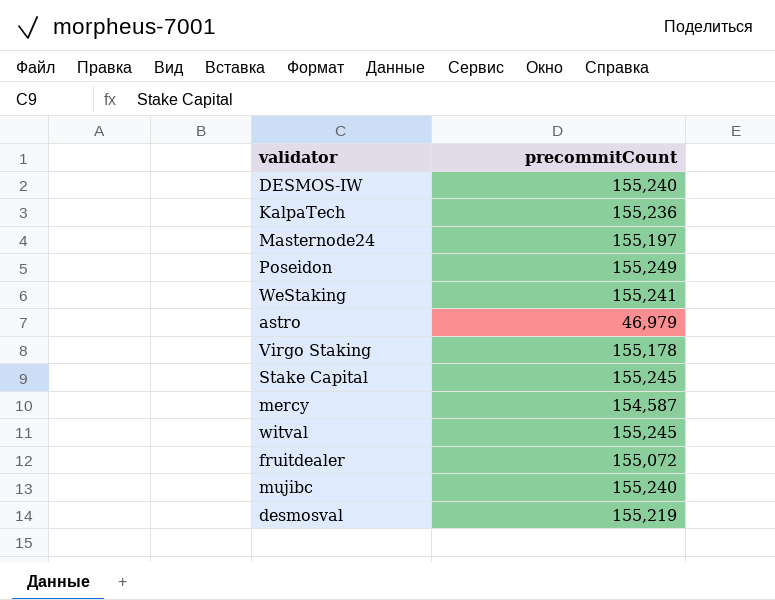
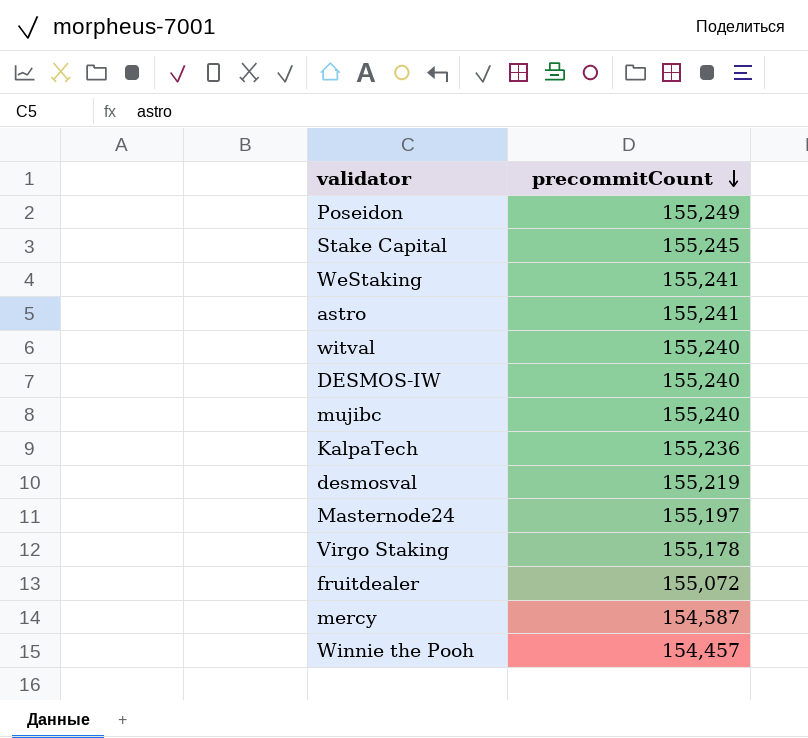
row order: none -> precommitCount descending
astro | precommitCount: 46,979 -> 155,241
witval | precommitCount: 155,245 -> 155,240
row Winnie the Pooh: none -> 154,457

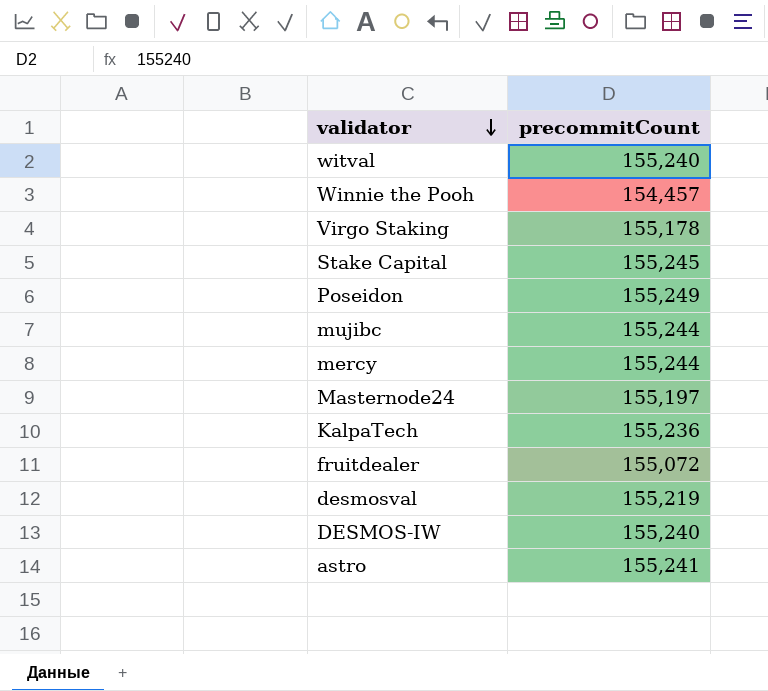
row order: precommitCount descending -> validator descending
row WeStaking: 155,241 -> none
mujibc | precommitCount: 155,240 -> 155,244
mercy | precommitCount: 154,587 -> 155,244

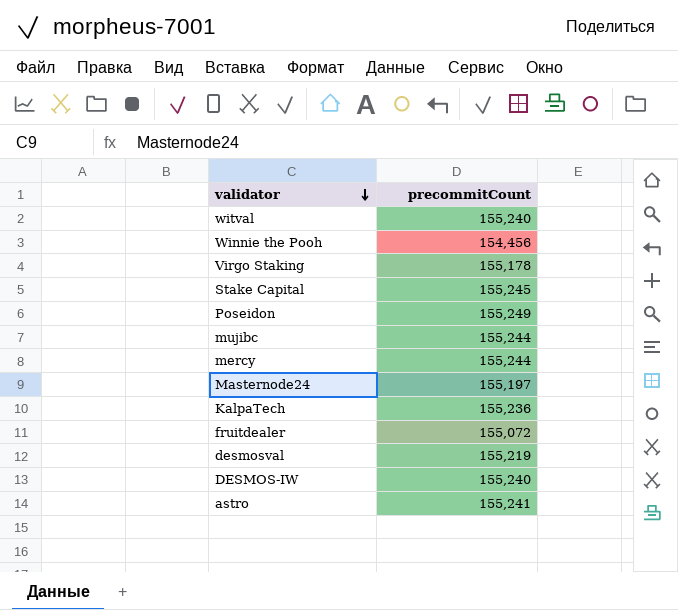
Winnie the Pooh | precommitCount: 154,457 -> 154,456

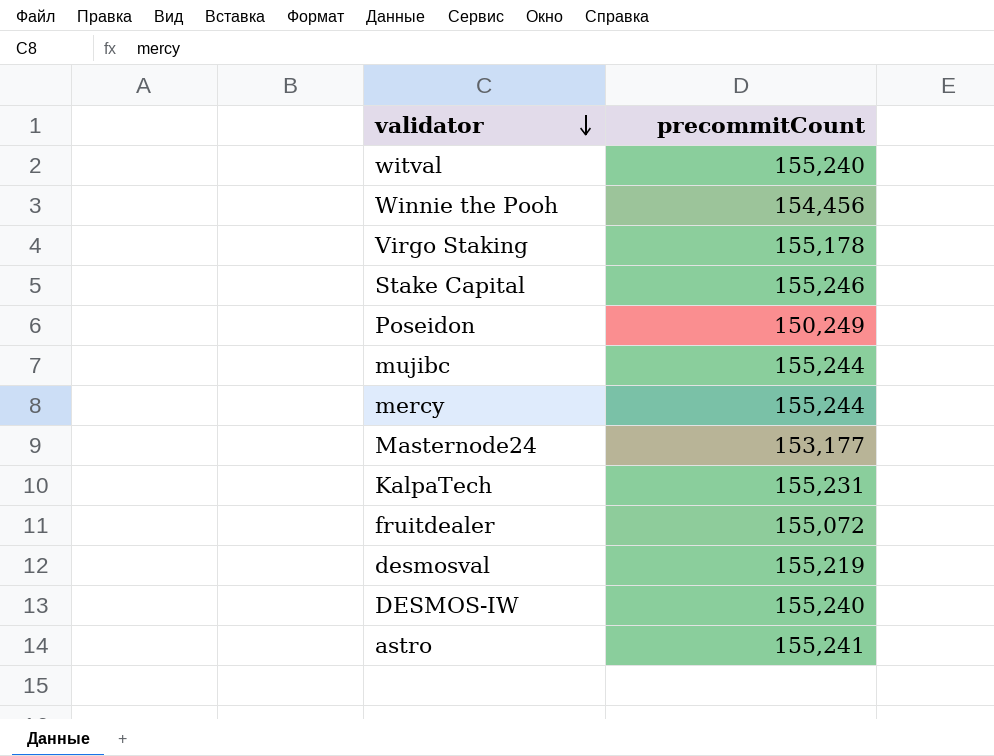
Stake Capital | precommitCount: 155,245 -> 155,246
Poseidon | precommitCount: 155,249 -> 150,249
Masternode24 | precommitCount: 155,197 -> 153,177
KalpaTech | precommitCount: 155,236 -> 155,231

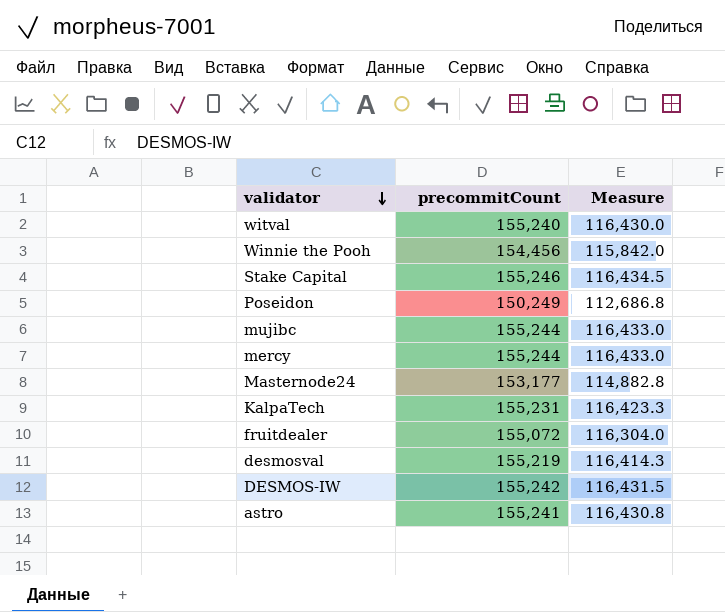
column Measure | formula: none -> [precommitCount] * 0.75
row Virgo Staking: 155,178 -> none
DESMOS-IW | precommitCount: 155,240 -> 155,242

